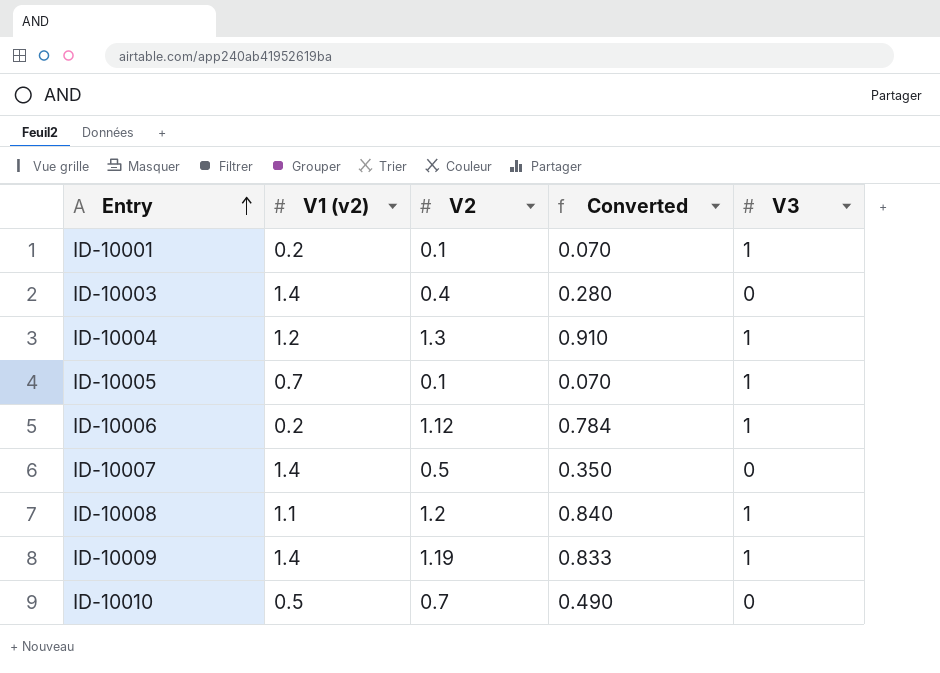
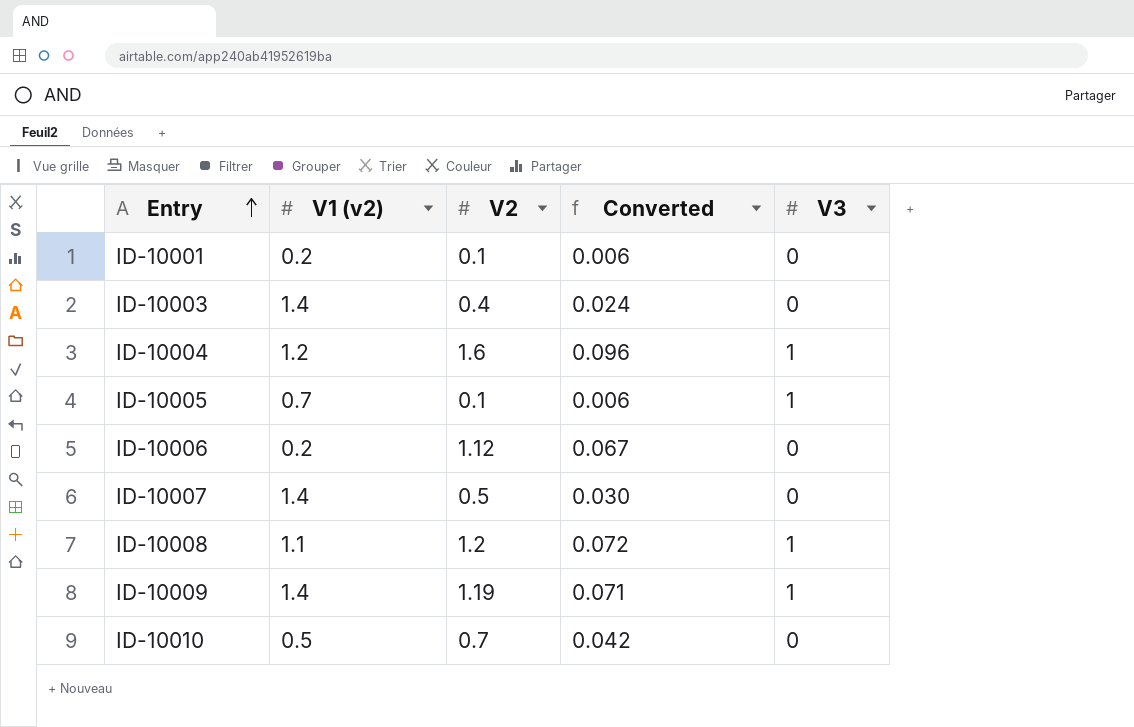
column Converted | formula: [V2] * 0.7 -> [V2] * 0.06
ID-10001 | V3: 1 -> 0
ID-10004 | V2: 1.3 -> 1.6
ID-10006 | V3: 1 -> 0

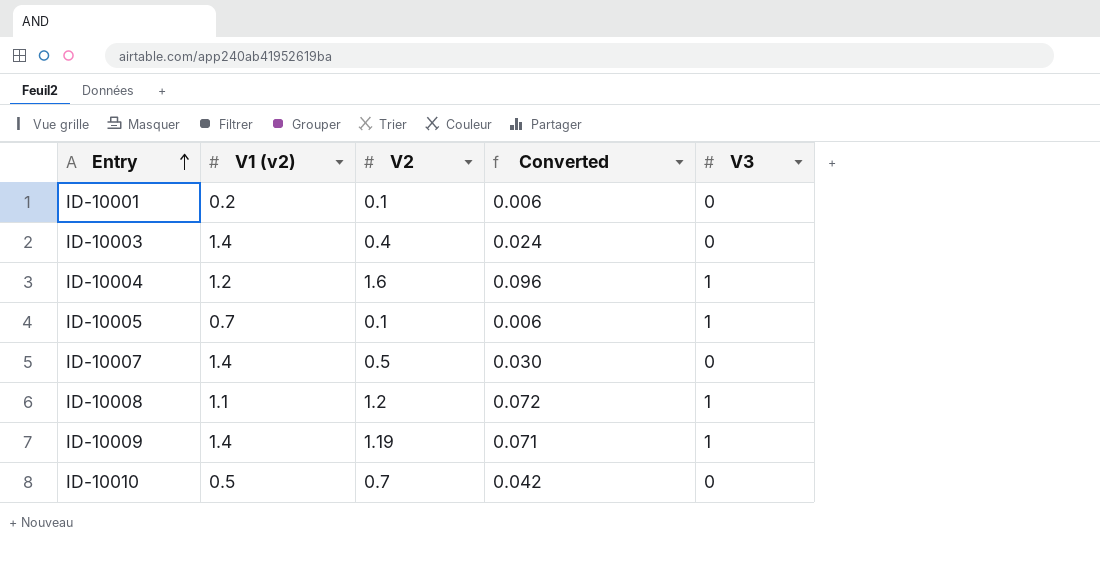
row ID-10006: 0.2 | 1.12 | 0.067 | 0 -> none

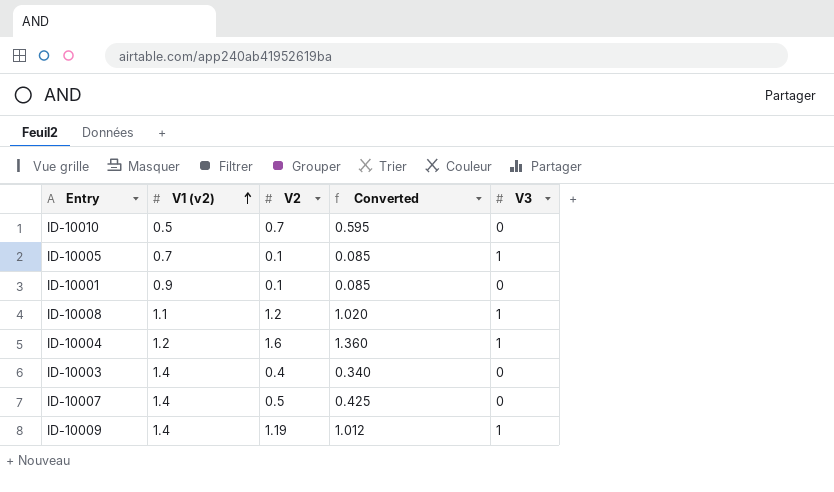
row order: Entry ascending -> V1 (v2) ascending
column Converted | formula: [V2] * 0.06 -> [V2] * 0.85
ID-10001 | V1 (v2): 0.2 -> 0.9

